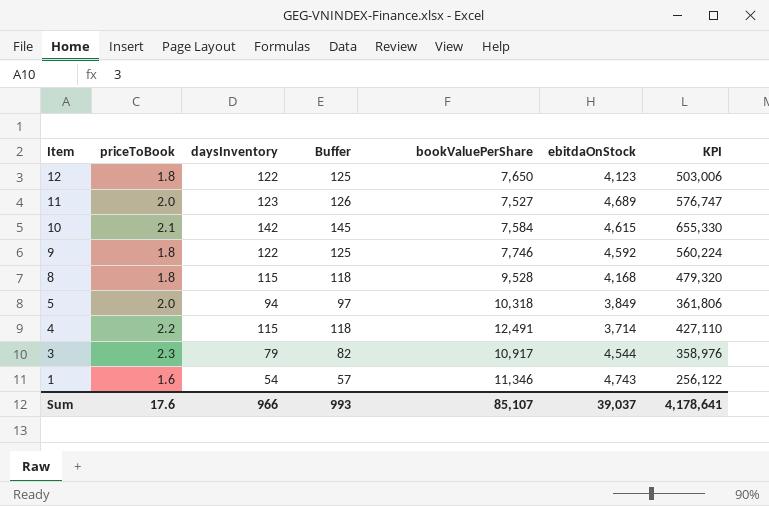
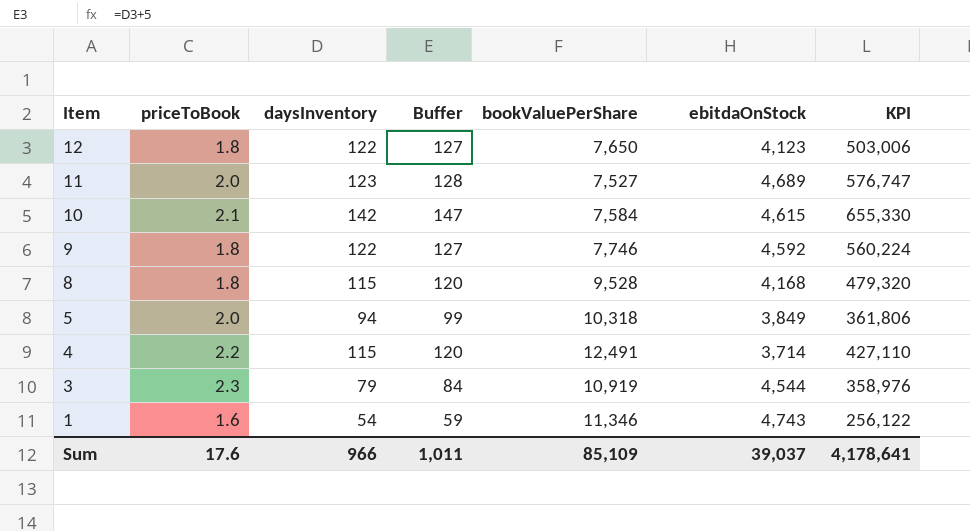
column Buffer | formula: [daysInventory] + 3 -> [daysInventory] + 5
3 | bookValuePerShare: 10,917 -> 10,919
Sum | Buffer: 993 -> 1,011
Sum | bookValuePerShare: 85,107 -> 85,109

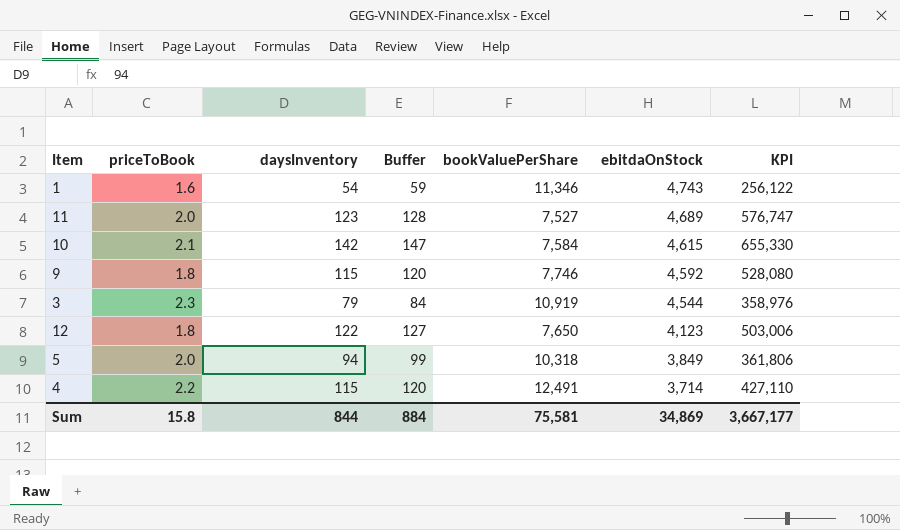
row order: Item descending -> ebitdaOnStock descending
row 8: 1.8 | 115 | 120 | 9,528 | 4,168 | 479,320 -> none
9 | daysInventory: 122 -> 115
9 | Buffer: 127 -> 120
9 | KPI: 560,224 -> 528,080
Sum | priceToBook: 17.6 -> 15.8
Sum | daysInventory: 966 -> 844
Sum | Buffer: 1,011 -> 884
Sum | bookValuePerShare: 85,109 -> 75,581
Sum | ebitdaOnStock: 39,037 -> 34,869
Sum | KPI: 4,178,641 -> 3,667,177

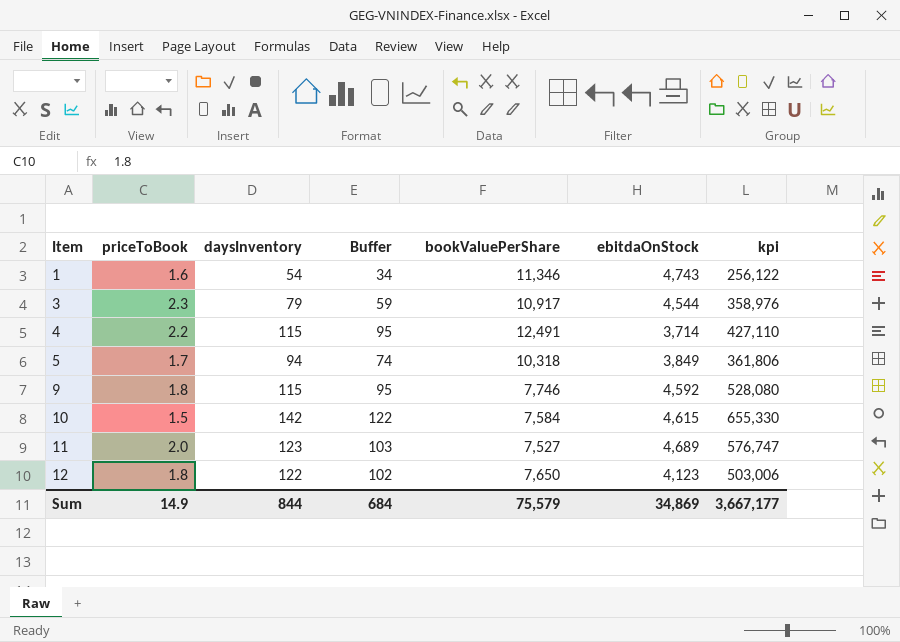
row order: ebitdaOnStock descending -> Item ascending
column Buffer | formula: [daysInventory] + 5 -> [daysInventory] - 20
column name: KPI -> kpi
3 | bookValuePerShare: 10,919 -> 10,917
5 | priceToBook: 2.0 -> 1.7
10 | priceToBook: 2.1 -> 1.5
Sum | priceToBook: 15.8 -> 14.9
Sum | Buffer: 884 -> 684
Sum | bookValuePerShare: 75,581 -> 75,579

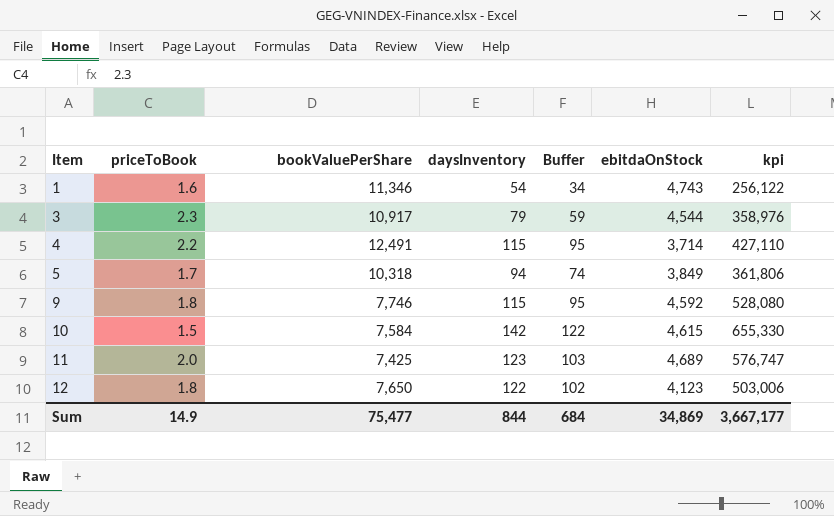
column bookValuePerShare | position: 5 -> 3
11 | bookValuePerShare: 7,527 -> 7,425
Sum | bookValuePerShare: 75,579 -> 75,477

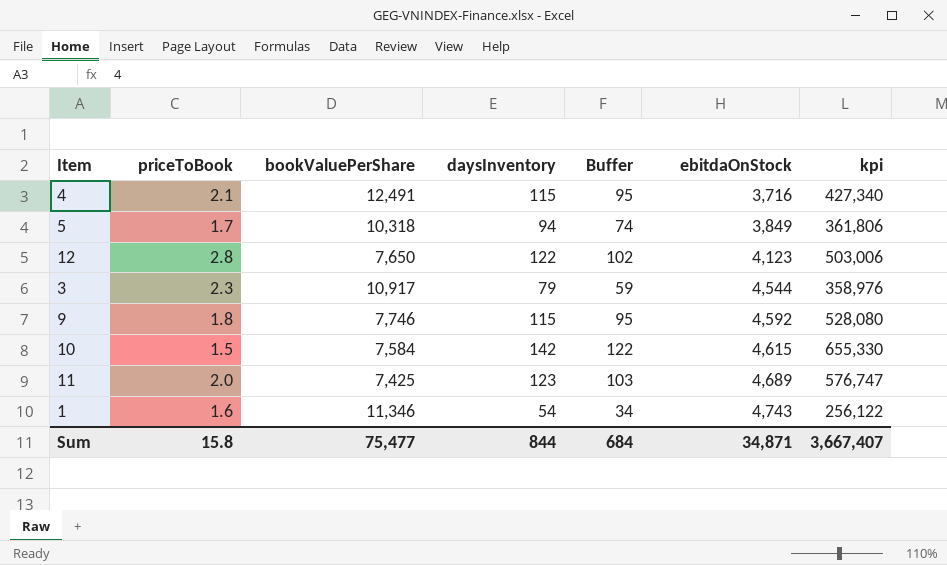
row order: Item ascending -> ebitdaOnStock ascending
4 | priceToBook: 2.2 -> 2.1
4 | ebitdaOnStock: 3,714 -> 3,716
4 | kpi: 427,110 -> 427,340
12 | priceToBook: 1.8 -> 2.8
Sum | priceToBook: 14.9 -> 15.8
Sum | ebitdaOnStock: 34,869 -> 34,871
Sum | kpi: 3,667,177 -> 3,667,407

